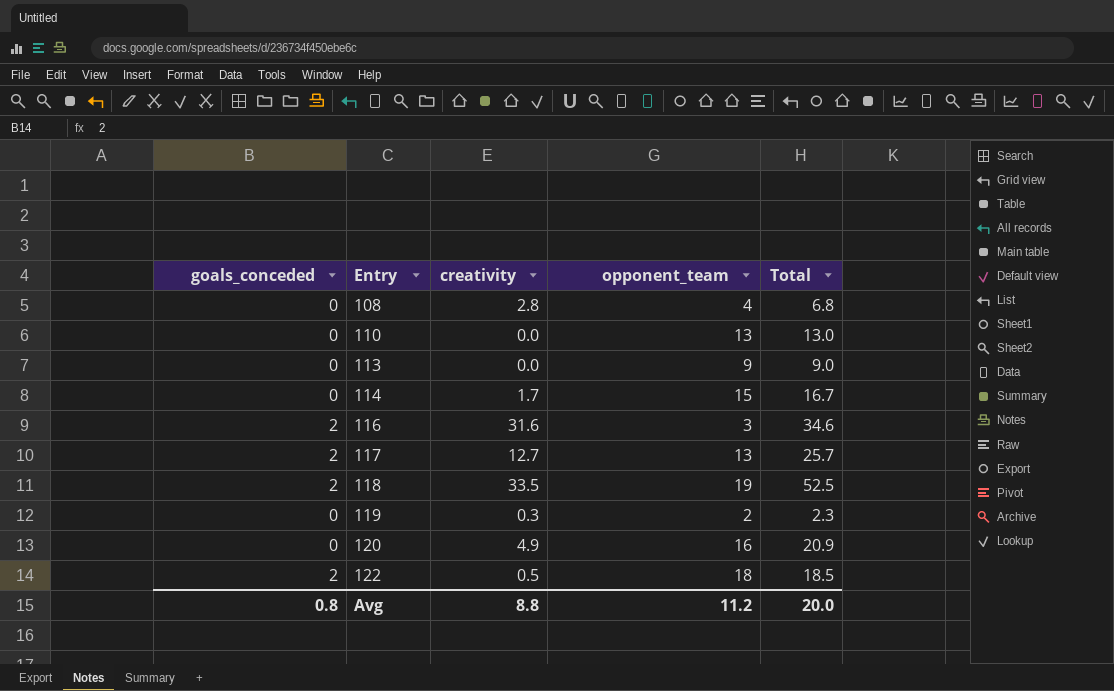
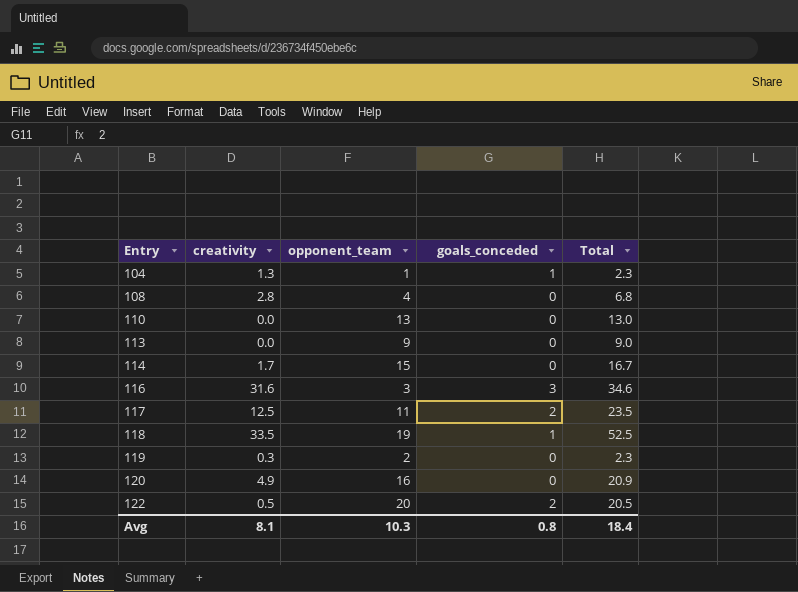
column goals_conceded | position: 1 -> 4
row 104: none -> 1.3 | 1 | 1 | 2.3
116 | goals_conceded: 2 -> 3
117 | creativity: 12.7 -> 12.5
117 | opponent_team: 13 -> 11
117 | Total: 25.7 -> 23.5
118 | goals_conceded: 2 -> 1
122 | opponent_team: 18 -> 20
122 | Total: 18.5 -> 20.5
Avg | creativity: 8.8 -> 8.1
Avg | opponent_team: 11.2 -> 10.3
Avg | Total: 20.0 -> 18.4

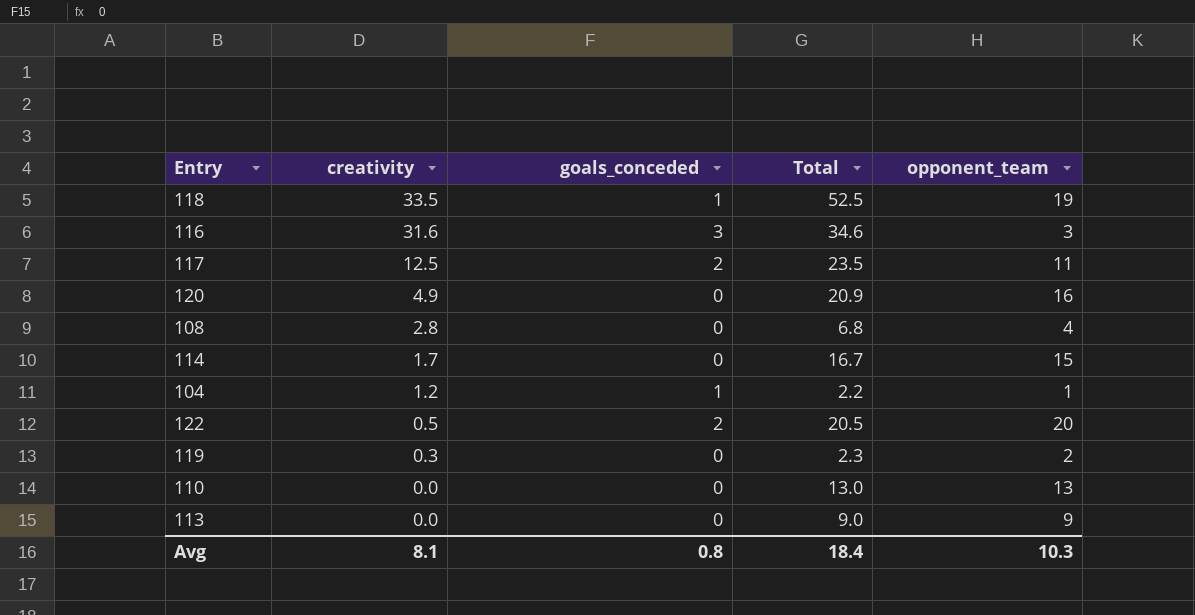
row order: Entry ascending -> creativity descending
column opponent_team | position: 3 -> 5
104 | creativity: 1.3 -> 1.2
104 | Total: 2.3 -> 2.2

